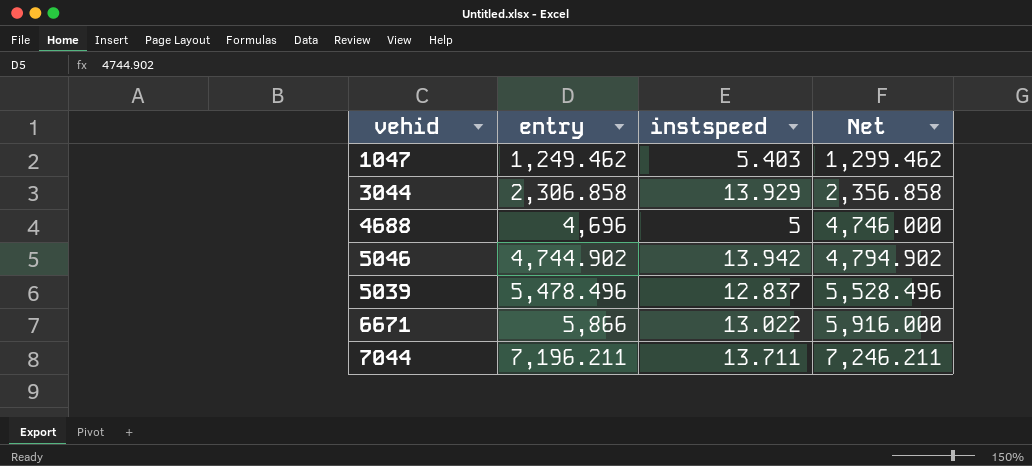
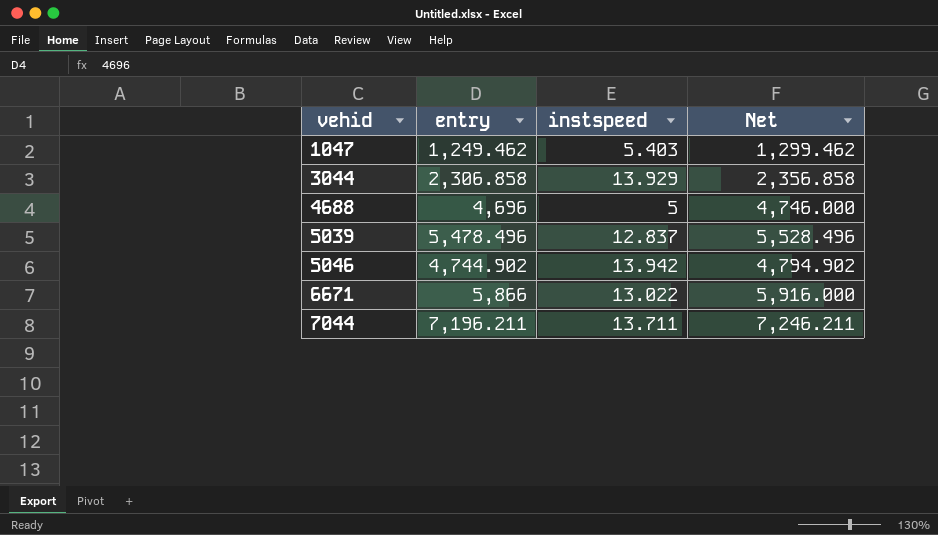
row order: entry ascending -> vehid ascending

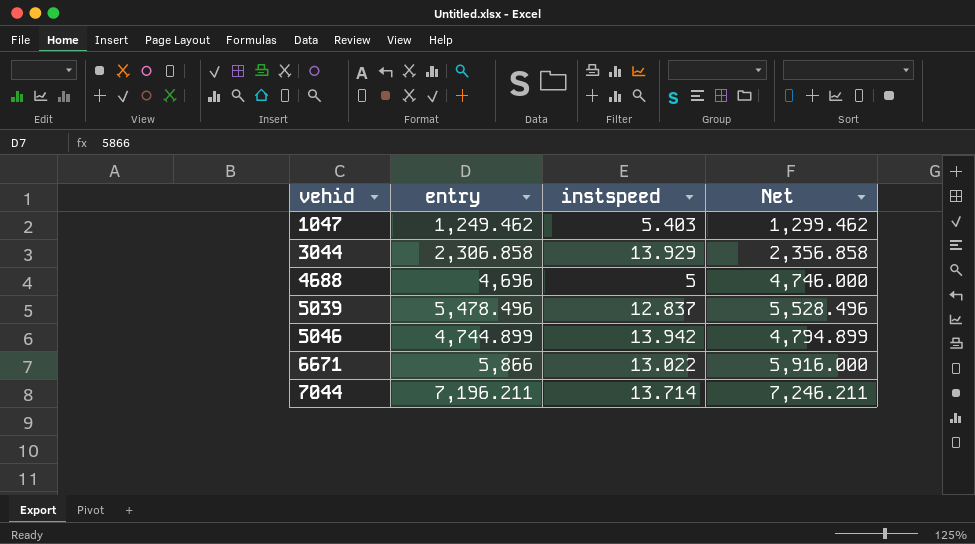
5046 | entry: 4,744.902 -> 4,744.899
5046 | Net: 4,794.902 -> 4,794.899
7044 | instspeed: 13.711 -> 13.714

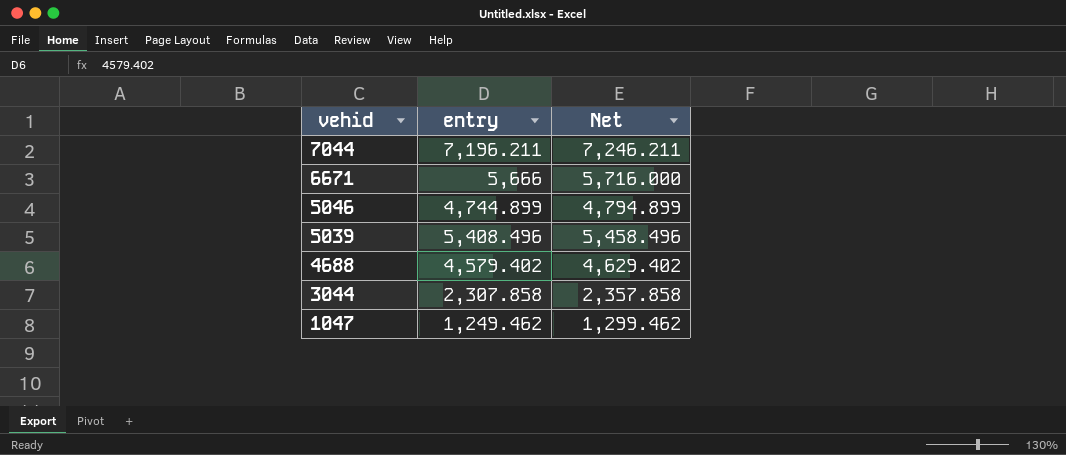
row order: vehid ascending -> vehid descending
column instspeed | position: 3 -> none
6671 | entry: 5,866 -> 5,666
6671 | Net: 5,916.000 -> 5,716.000
5039 | entry: 5,478.496 -> 5,408.496
5039 | Net: 5,528.496 -> 5,458.496
4688 | entry: 4,696 -> 4,579.402
4688 | Net: 4,746.000 -> 4,629.402
3044 | entry: 2,306.858 -> 2,307.858
3044 | Net: 2,356.858 -> 2,357.858

